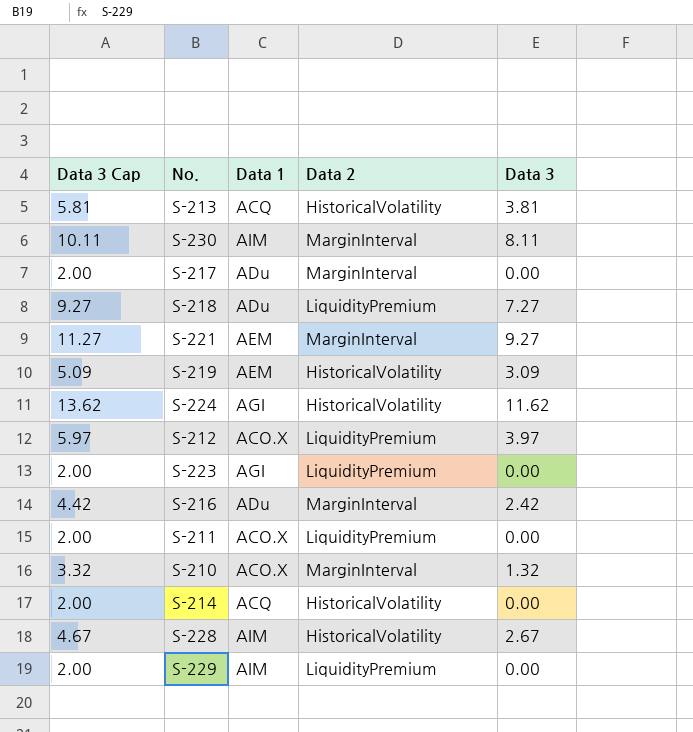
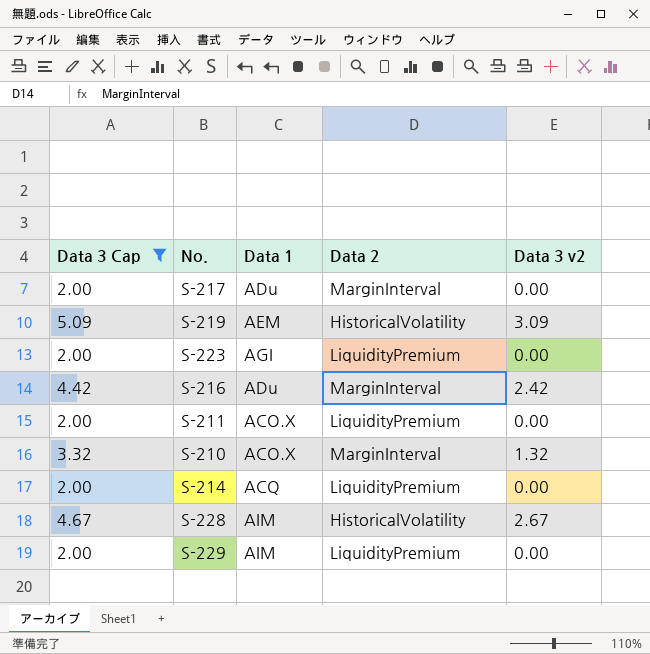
filter: none -> Data 3 Cap <= 5.09
column name: Data 3 -> Data 3 v2
S-214 | Data 2: HistoricalVolatility -> LiquidityPremium

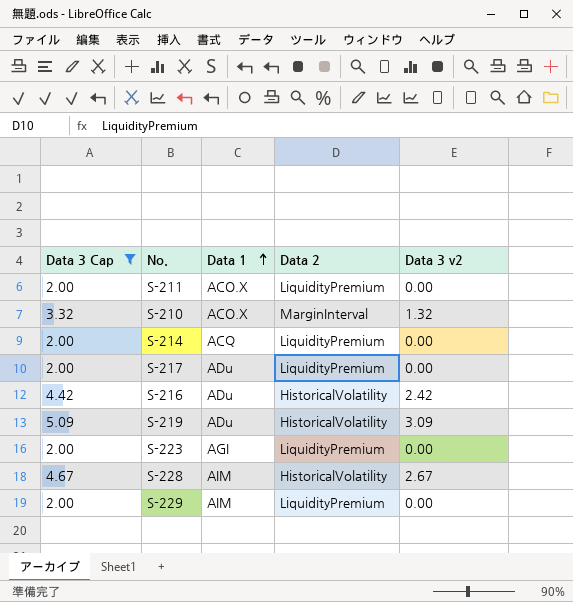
row order: none -> Data 1 ascending
S-217 | Data 2: MarginInterval -> LiquidityPremium
S-216 | Data 2: MarginInterval -> HistoricalVolatility
S-219 | Data 1: AEM -> ADu

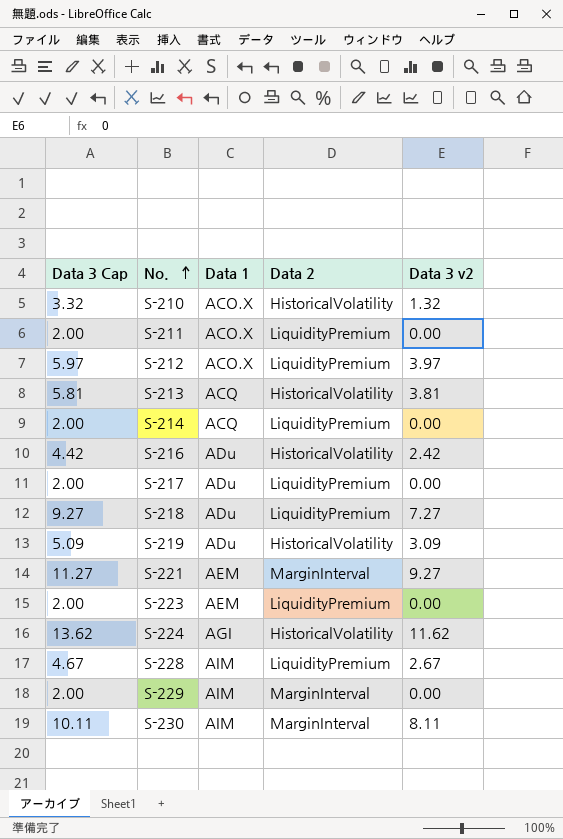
filter: Data 3 Cap <= 5.09 -> none
row order: Data 1 ascending -> No. ascending
S-210 | Data 2: MarginInterval -> HistoricalVolatility
S-223 | Data 1: AGI -> AEM
S-228 | Data 2: HistoricalVolatility -> LiquidityPremium
S-229 | Data 2: LiquidityPremium -> MarginInterval

